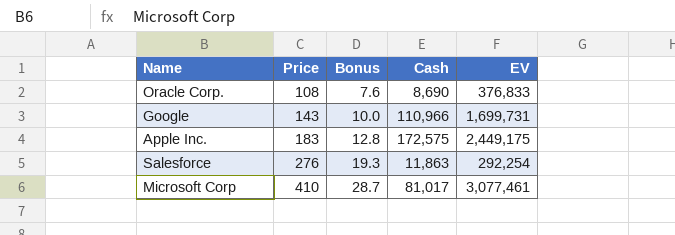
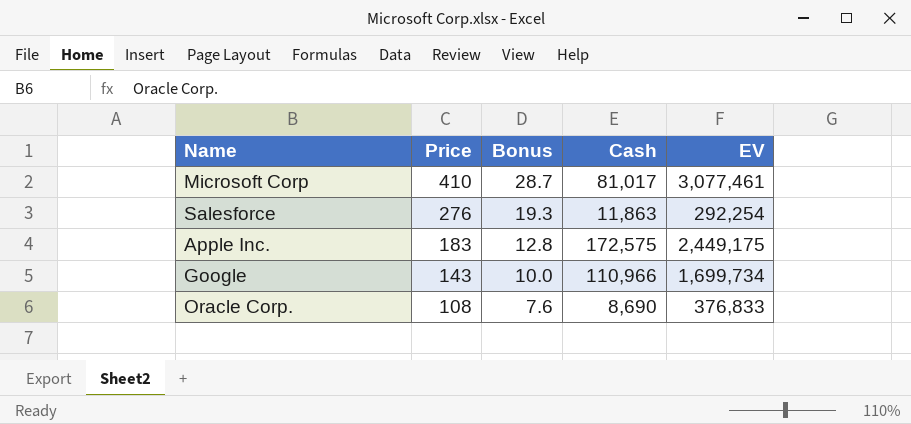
row order: Price ascending -> Price descending
Google | EV: 1,699,731 -> 1,699,734

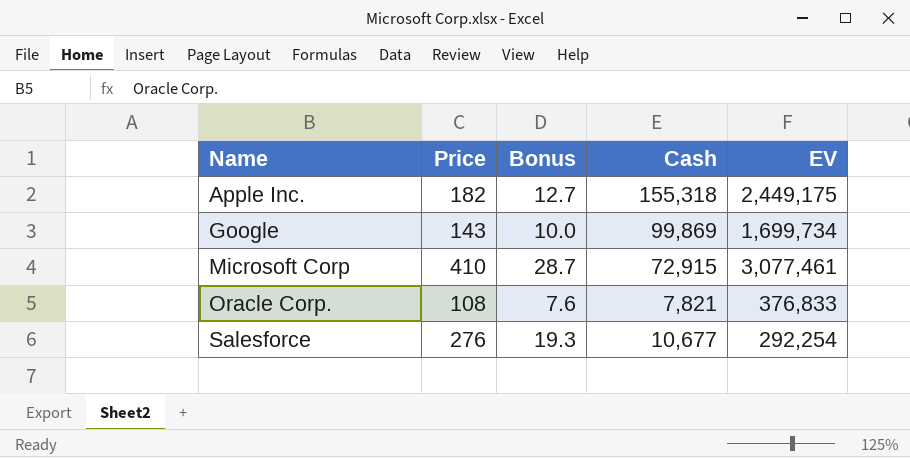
row order: Price descending -> Name ascending
Apple Inc. | Price: 183 -> 182
Apple Inc. | Bonus: 12.8 -> 12.7
Apple Inc. | Cash: 172,575 -> 155,318
Google | Cash: 110,966 -> 99,869
Microsoft Corp | Cash: 81,017 -> 72,915
Oracle Corp. | Cash: 8,690 -> 7,821
Salesforce | Cash: 11,863 -> 10,677

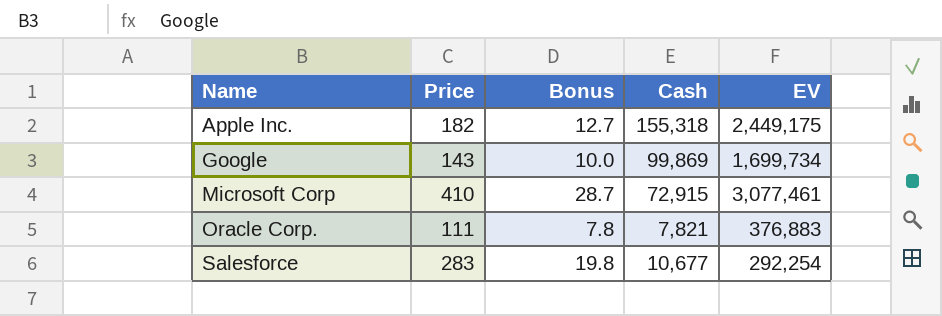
Oracle Corp. | Price: 108 -> 111
Oracle Corp. | Bonus: 7.6 -> 7.8
Oracle Corp. | EV: 376,833 -> 376,883
Salesforce | Price: 276 -> 283
Salesforce | Bonus: 19.3 -> 19.8

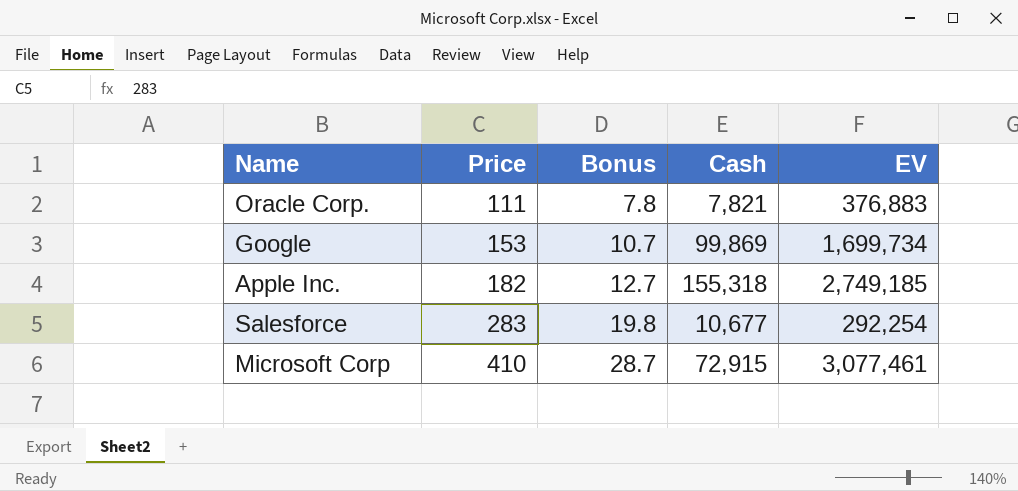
row order: Name ascending -> Price ascending
Google | Price: 143 -> 153
Google | Bonus: 10.0 -> 10.7
Apple Inc. | EV: 2,449,175 -> 2,749,185

